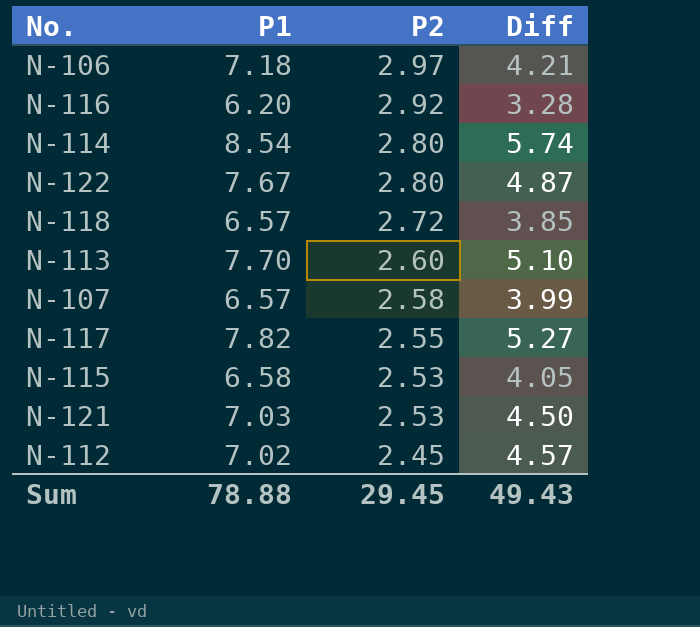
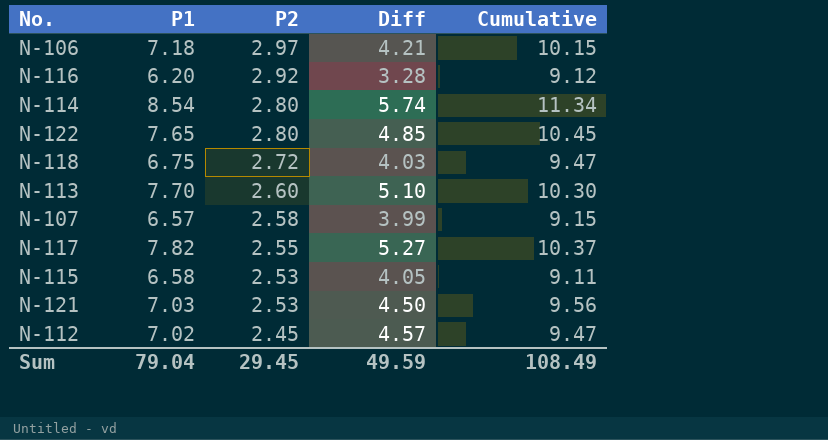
column Cumulative | formula: none -> [P1] + [P2]
N-122 | P1: 7.67 -> 7.65
N-122 | Diff: 4.87 -> 4.85
N-118 | P1: 6.57 -> 6.75
N-118 | Diff: 3.85 -> 4.03
Sum | P1: 78.88 -> 79.04
Sum | Diff: 49.43 -> 49.59

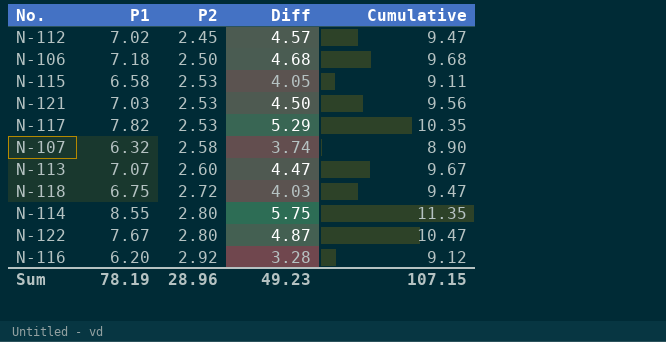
row order: P2 descending -> P2 ascending
N-106 | P2: 2.97 -> 2.50
N-106 | Diff: 4.21 -> 4.68
N-106 | Cumulative: 10.15 -> 9.68
N-117 | P2: 2.55 -> 2.53
N-117 | Diff: 5.27 -> 5.29
N-117 | Cumulative: 10.37 -> 10.35
N-107 | P1: 6.57 -> 6.32
N-107 | Diff: 3.99 -> 3.74
N-107 | Cumulative: 9.15 -> 8.90
N-113 | P1: 7.70 -> 7.07
N-113 | Diff: 5.10 -> 4.47
N-113 | Cumulative: 10.30 -> 9.67
N-114 | P1: 8.54 -> 8.55
N-114 | Diff: 5.74 -> 5.75
N-114 | Cumulative: 11.34 -> 11.35
N-122 | P1: 7.65 -> 7.67
N-122 | Diff: 4.85 -> 4.87
N-122 | Cumulative: 10.45 -> 10.47
Sum | P1: 79.04 -> 78.19
Sum | P2: 29.45 -> 28.96
Sum | Diff: 49.59 -> 49.23
Sum | Cumulative: 108.49 -> 107.15

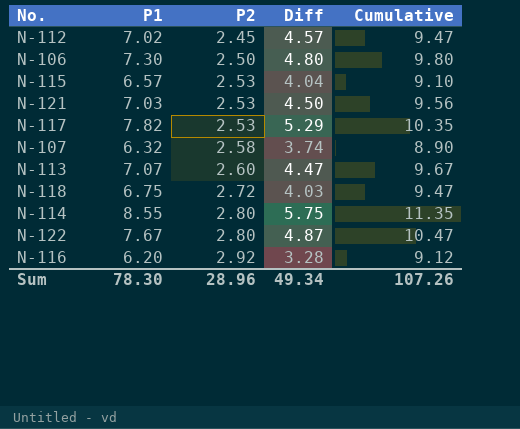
N-106 | P1: 7.18 -> 7.30
N-106 | Diff: 4.68 -> 4.80
N-106 | Cumulative: 9.68 -> 9.80
N-115 | P1: 6.58 -> 6.57
N-115 | Diff: 4.05 -> 4.04
N-115 | Cumulative: 9.11 -> 9.10
Sum | P1: 78.19 -> 78.30
Sum | Diff: 49.23 -> 49.34
Sum | Cumulative: 107.15 -> 107.26

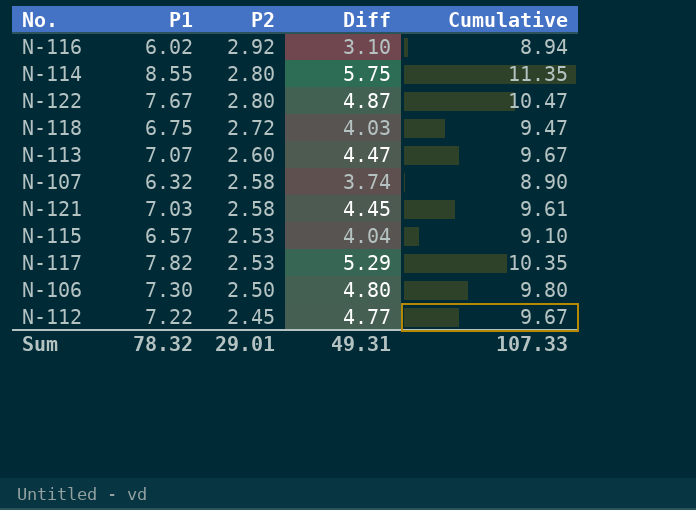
row order: P2 ascending -> P2 descending
N-116 | P1: 6.20 -> 6.02
N-116 | Diff: 3.28 -> 3.10
N-116 | Cumulative: 9.12 -> 8.94
N-121 | P2: 2.53 -> 2.58
N-121 | Diff: 4.50 -> 4.45
N-121 | Cumulative: 9.56 -> 9.61
N-112 | P1: 7.02 -> 7.22
N-112 | Diff: 4.57 -> 4.77
N-112 | Cumulative: 9.47 -> 9.67
Sum | P1: 78.30 -> 78.32
Sum | P2: 28.96 -> 29.01
Sum | Diff: 49.34 -> 49.31
Sum | Cumulative: 107.26 -> 107.33

